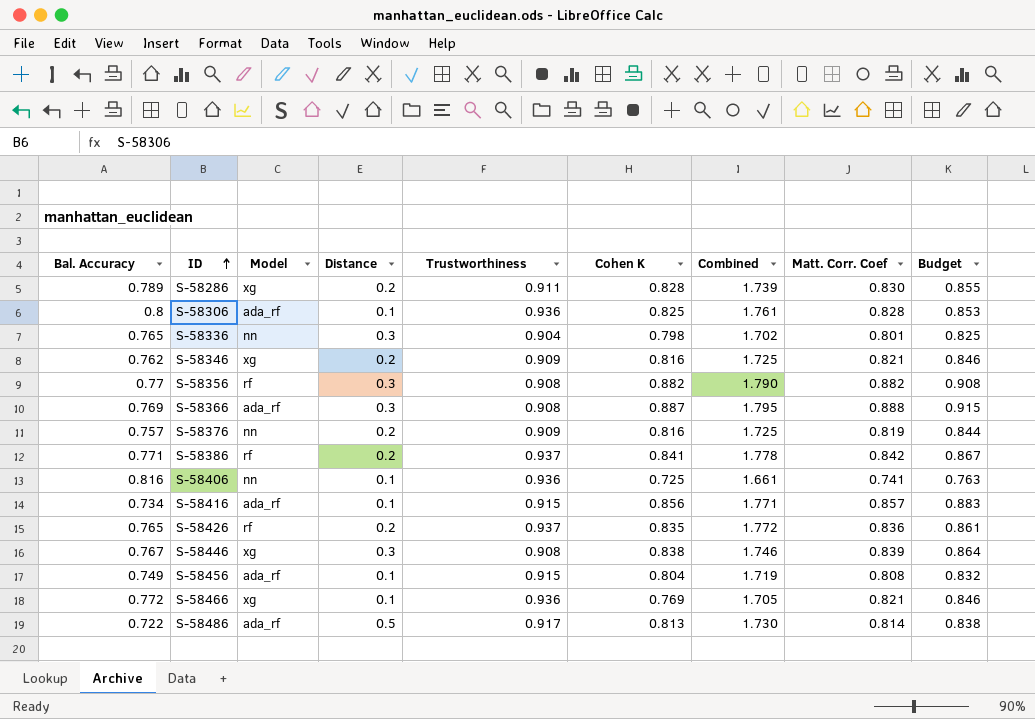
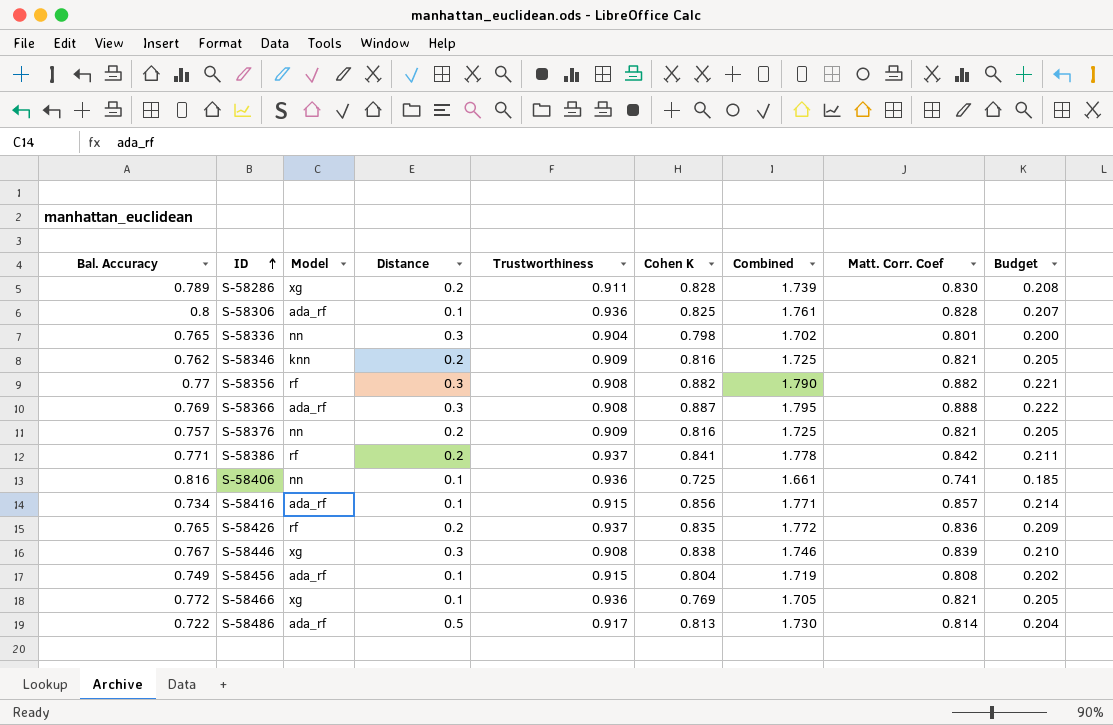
column Budget | formula: [Matt. Corr. Coef] * 1.03 -> [Matt. Corr. Coef] * 0.25
S-58346 | Model: xg -> knn
S-58376 | Matt. Corr. Coef: 0.819 -> 0.821

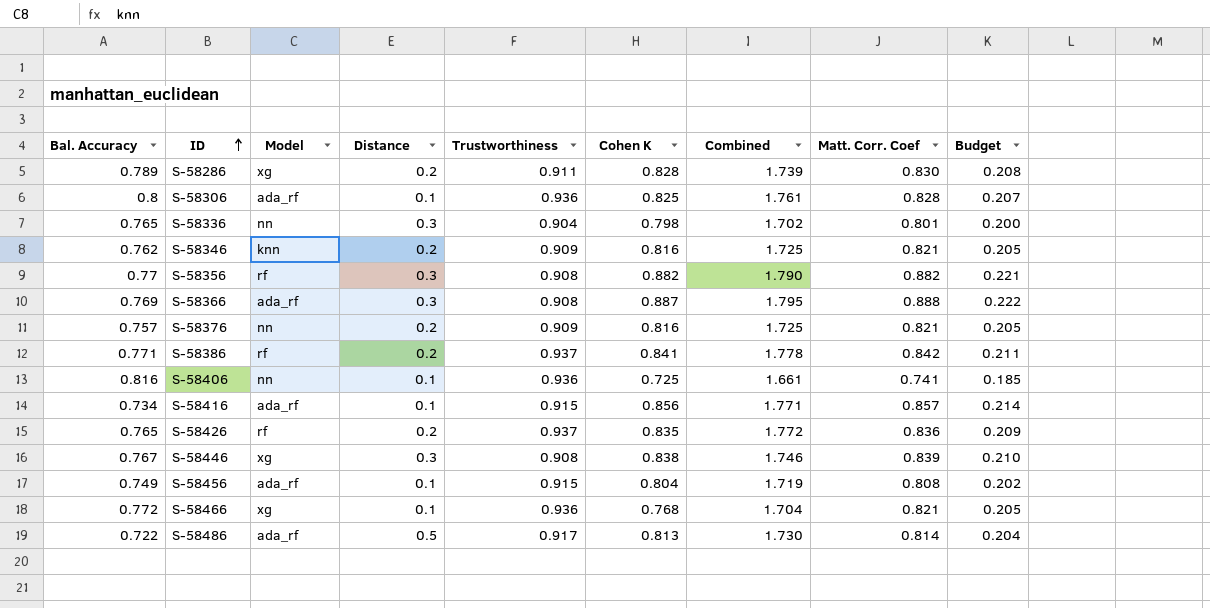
S-58466 | Cohen K: 0.769 -> 0.768
S-58466 | Combined: 1.705 -> 1.704

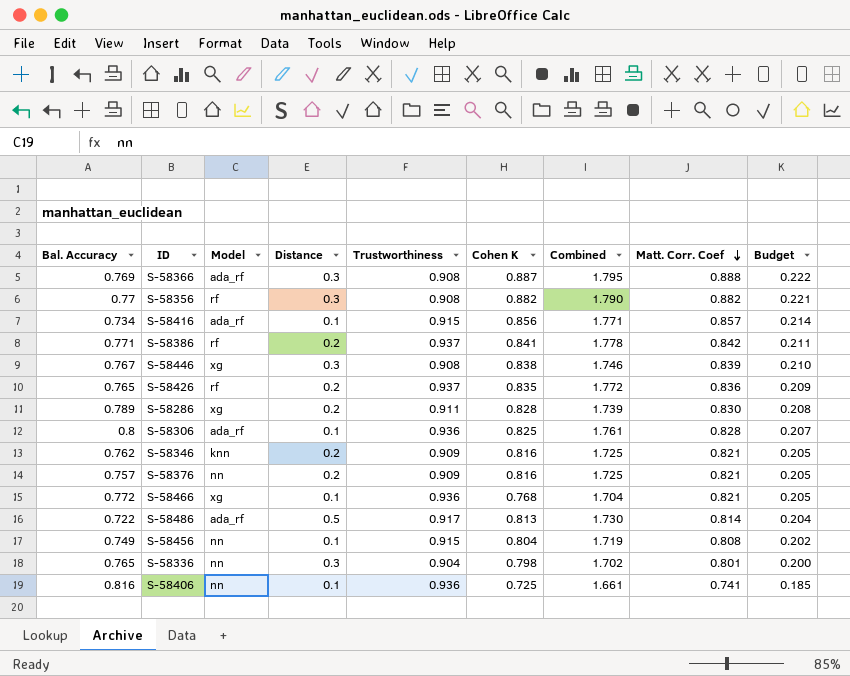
row order: ID ascending -> Matt. Corr. Coef descending
S-58456 | Model: ada_rf -> nn

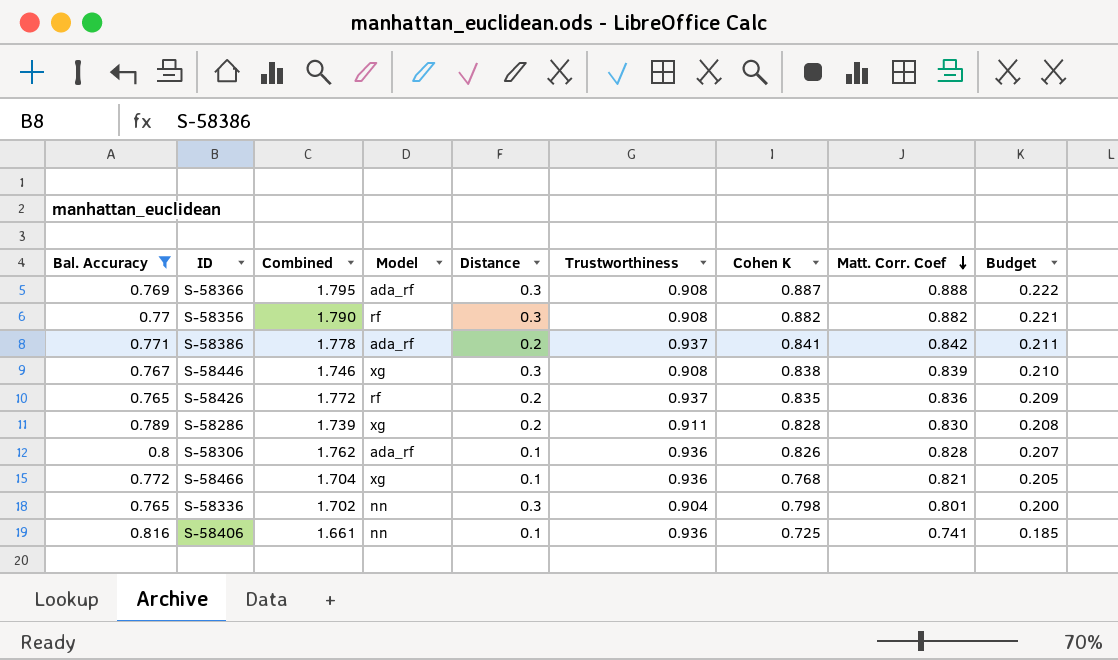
filter: none -> Bal. Accuracy >= 0.765
column Combined | position: 7 -> 3
S-58386 | Model: rf -> ada_rf
S-58306 | Combined: 1.761 -> 1.762
S-58306 | Cohen K: 0.825 -> 0.826

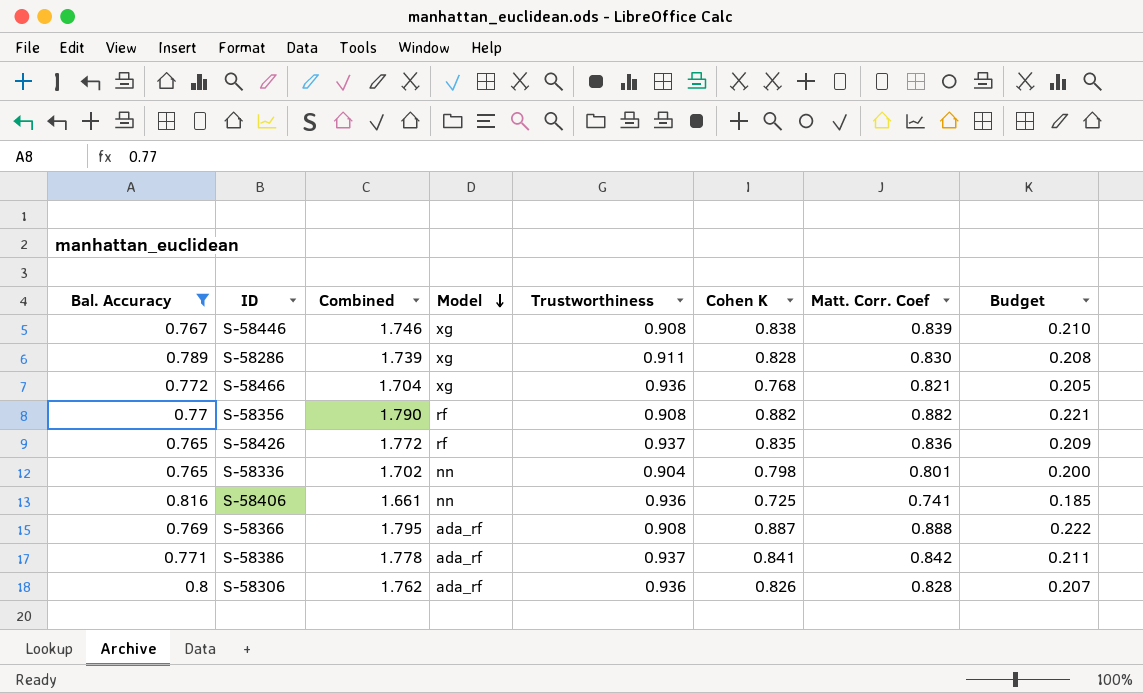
row order: Matt. Corr. Coef descending -> Model descending
column Distance | position: 5 -> none

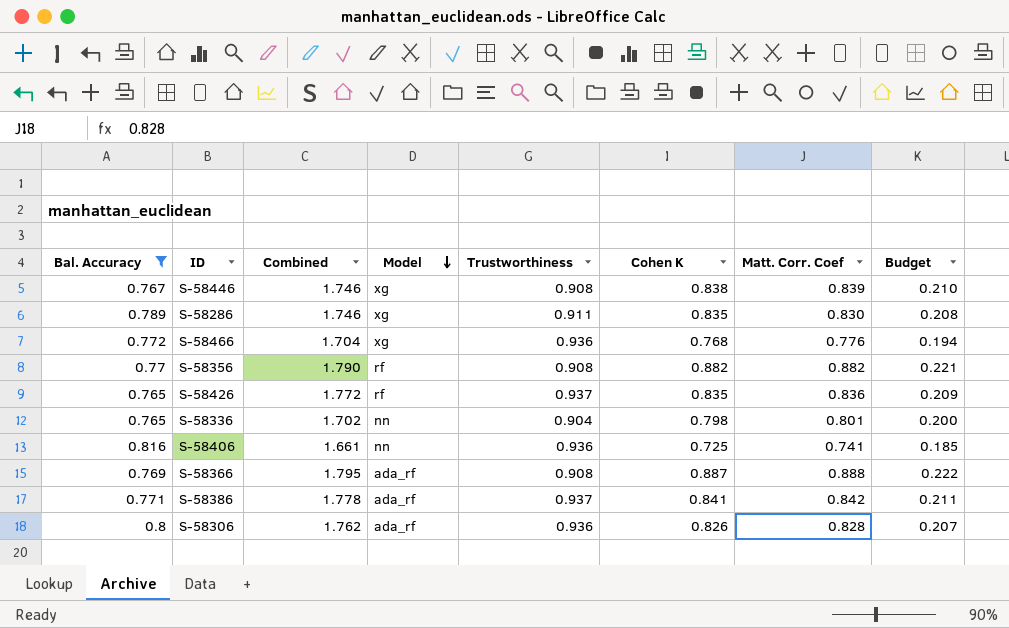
S-58286 | Combined: 1.739 -> 1.746
S-58286 | Cohen K: 0.828 -> 0.835
S-58466 | Matt. Corr. Coef: 0.821 -> 0.776
S-58466 | Budget: 0.205 -> 0.194

